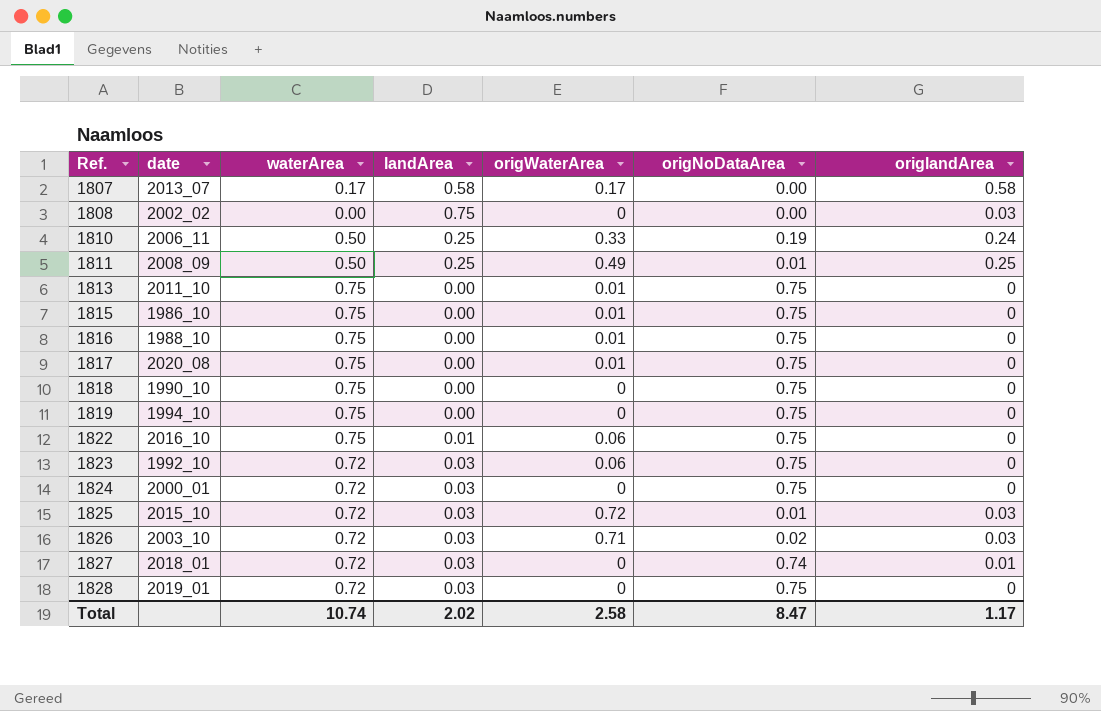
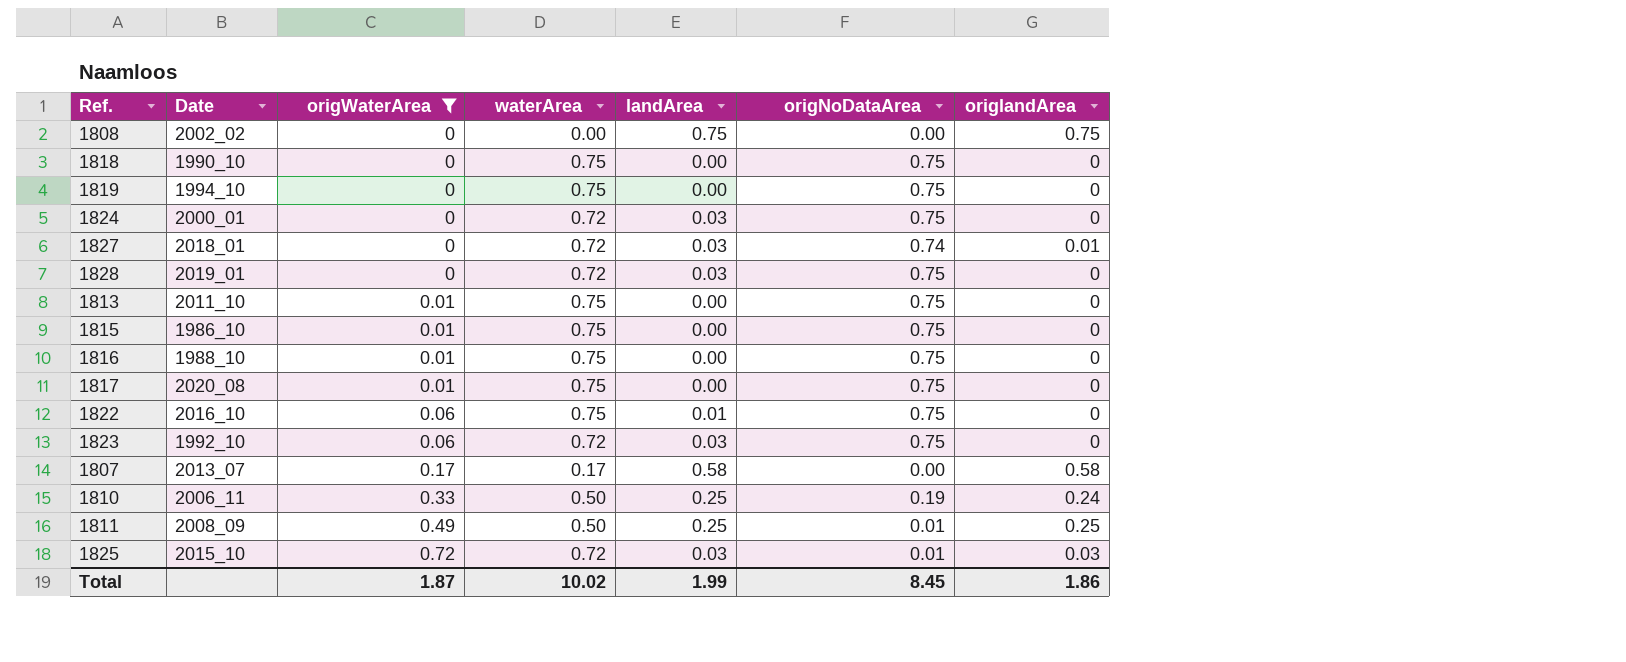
filter: none -> origWaterArea != 0.71
row order: Ref. ascending -> origWaterArea ascending
column name: date -> Date
column origWaterArea | position: 5 -> 3
1808 | origlandArea: 0.03 -> 0.75
Total | origWaterArea: 2.58 -> 1.87
Total | waterArea: 10.74 -> 10.02
Total | landArea: 2.02 -> 1.99
Total | origNoDataArea: 8.47 -> 8.45
Total | origlandArea: 1.17 -> 1.86

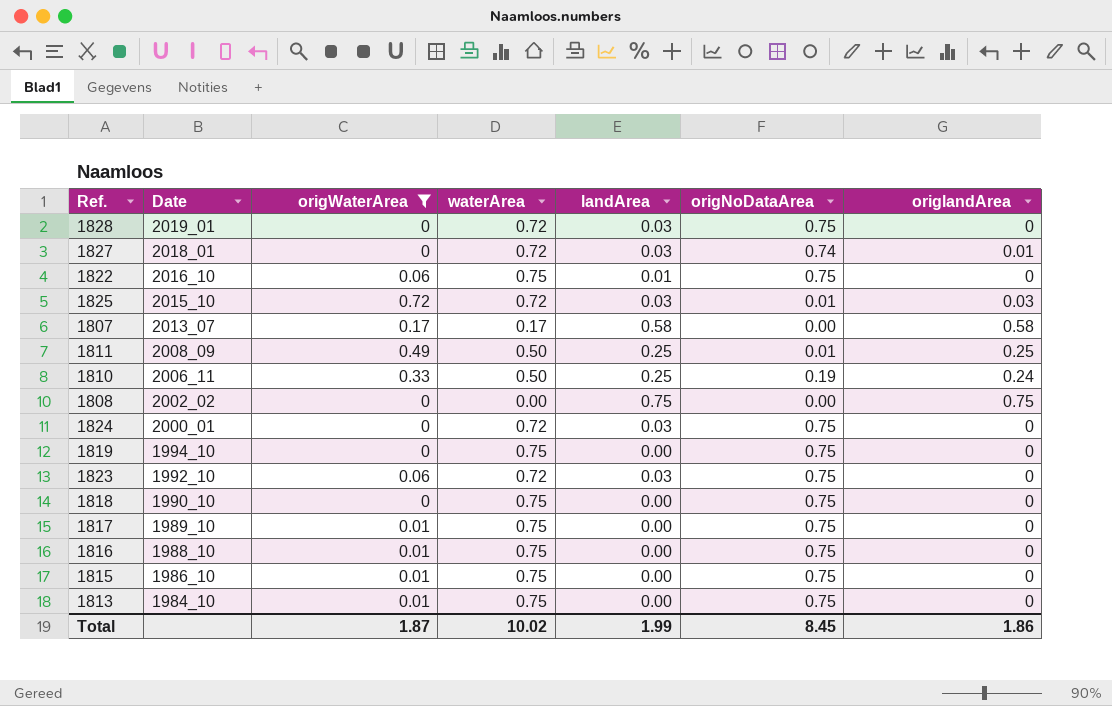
row order: origWaterArea ascending -> Date descending
1817 | Date: 2020_08 -> 1989_10
1813 | Date: 2011_10 -> 1984_10

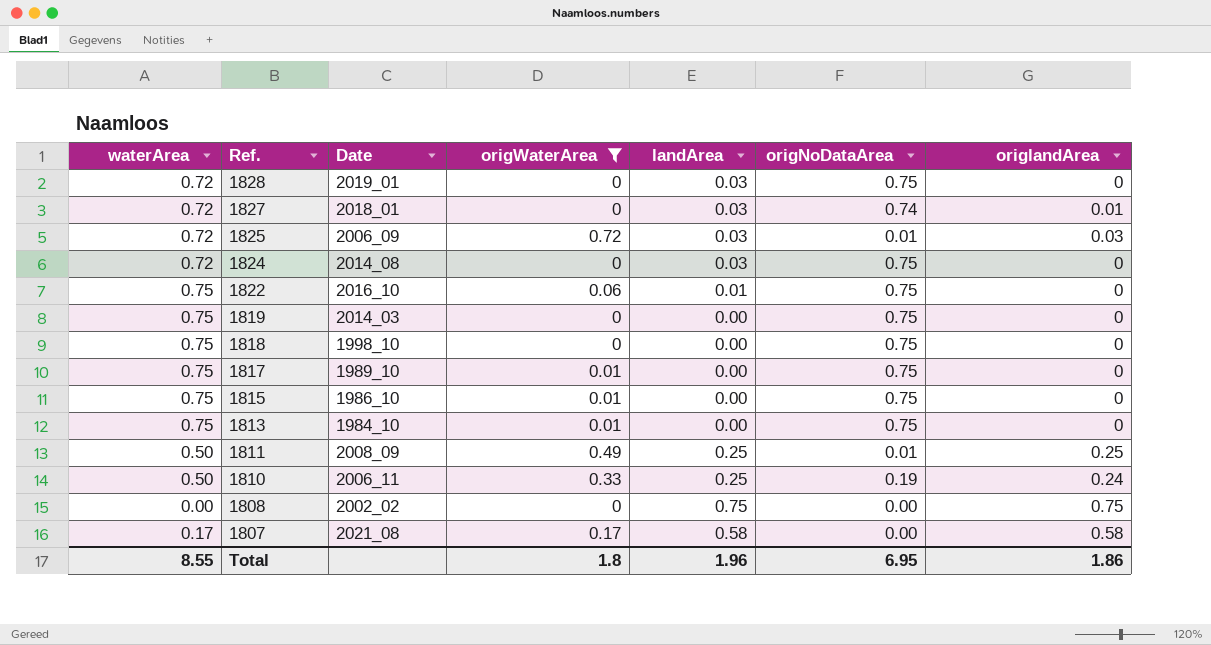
row order: Date descending -> Ref. descending
column waterArea | position: 4 -> 1
row 1823: 1992_10 | 0.06 | 0.72 | 0.03 | 0.75 | 0 -> none
row 1816: 1988_10 | 0.01 | 0.75 | 0.00 | 0.75 | 0 -> none
1825 | Date: 2015_10 -> 2006_09
1824 | Date: 2000_01 -> 2014_08
1819 | Date: 1994_10 -> 2014_03
1818 | Date: 1990_10 -> 1998_10
1807 | Date: 2013_07 -> 2021_08
Total | waterArea: 10.02 -> 8.55
Total | origWaterArea: 1.87 -> 1.8
Total | landArea: 1.99 -> 1.96
Total | origNoDataArea: 8.45 -> 6.95

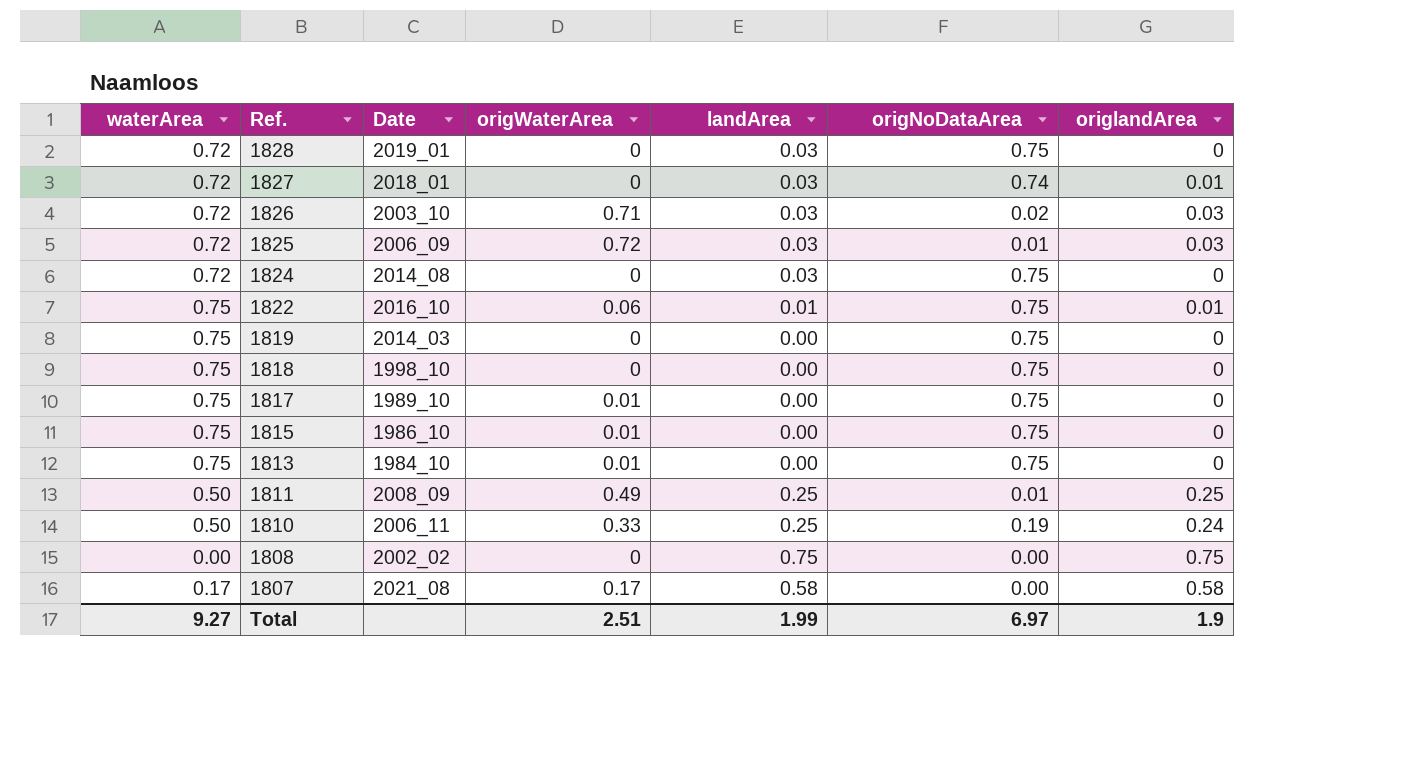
filter: origWaterArea != 0.71 -> none
1822 | origlandArea: 0 -> 0.01
Total | waterArea: 8.55 -> 9.27
Total | origWaterArea: 1.8 -> 2.51
Total | landArea: 1.96 -> 1.99
Total | origNoDataArea: 6.95 -> 6.97
Total | origlandArea: 1.86 -> 1.9

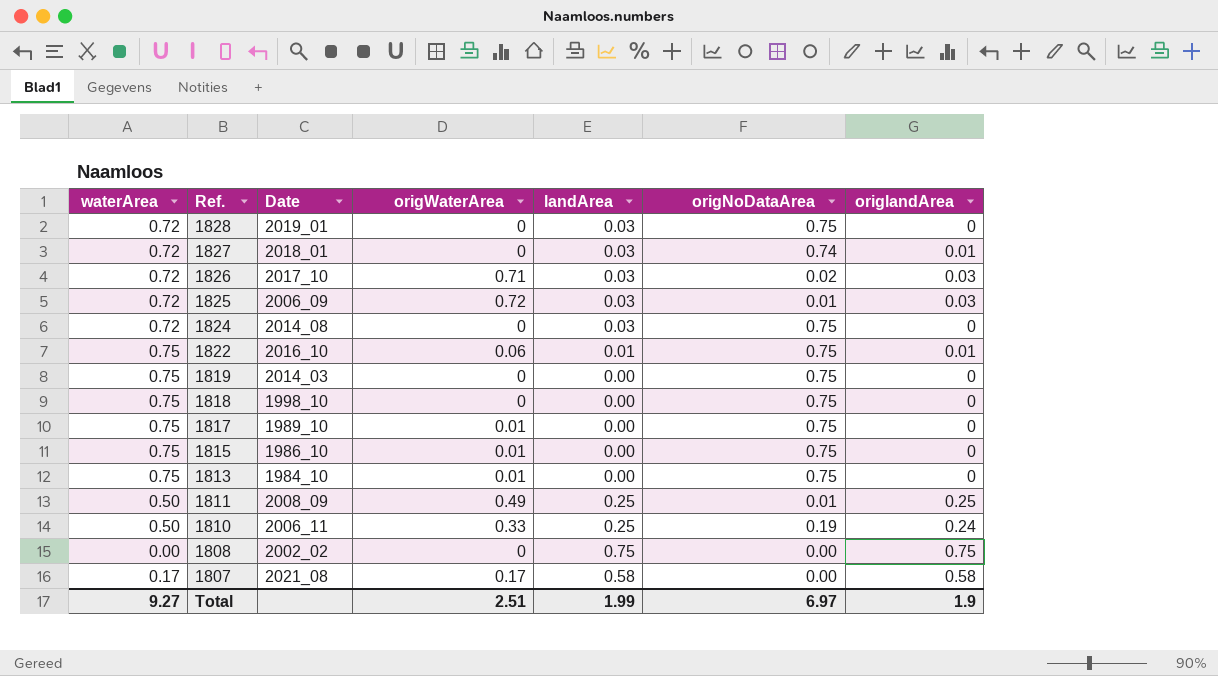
1826 | Date: 2003_10 -> 2017_10

